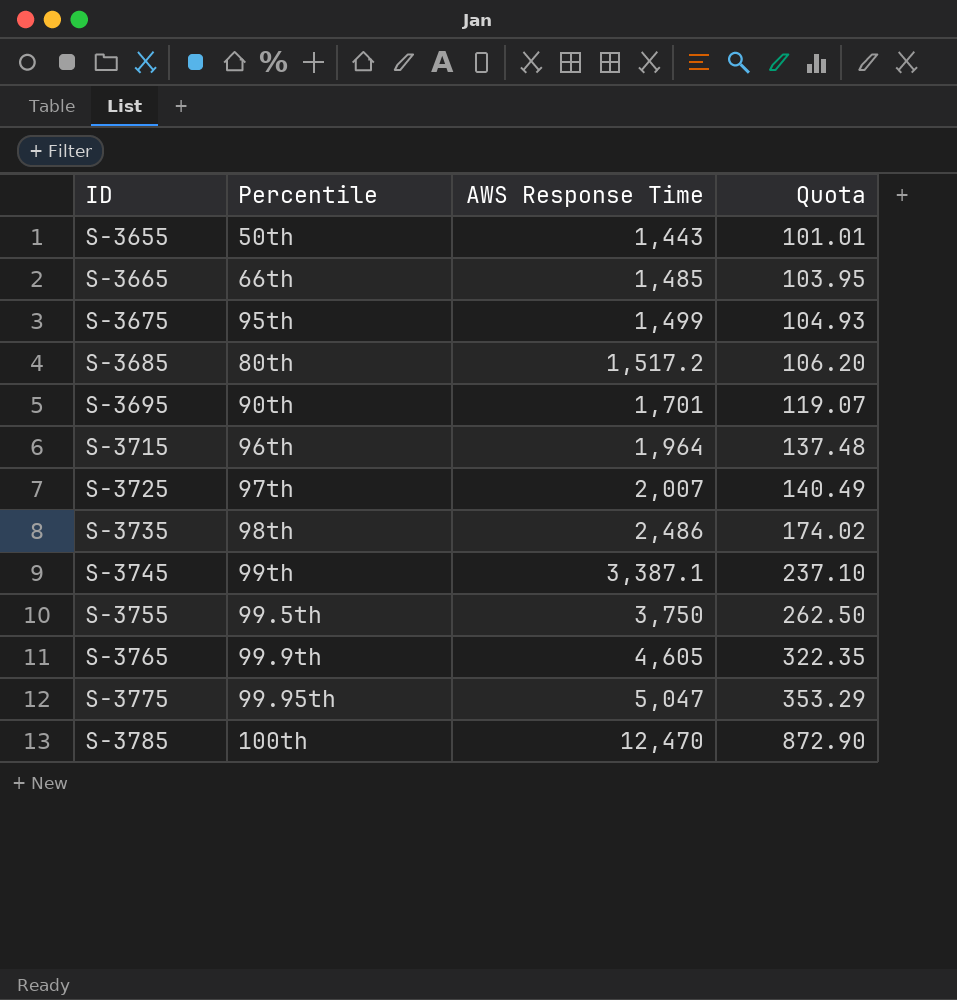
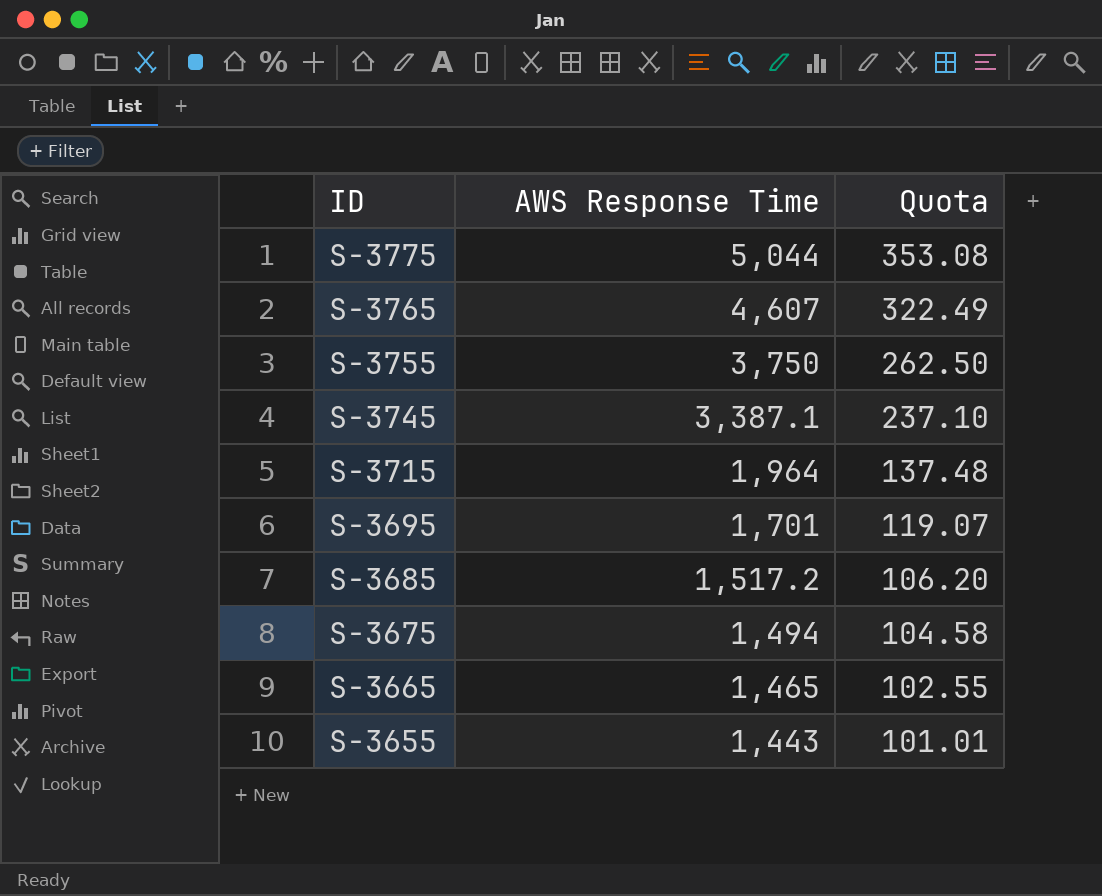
row order: ID ascending -> ID descending
column Percentile | position: 2 -> none
row S-3725: 97th | 2,007 | 140.49 -> none
row S-3735: 98th | 2,486 | 174.02 -> none
row S-3785: 100th | 12,470 | 872.90 -> none
S-3775 | AWS Response Time: 5,047 -> 5,044
S-3775 | Quota: 353.29 -> 353.08
S-3765 | AWS Response Time: 4,605 -> 4,607
S-3765 | Quota: 322.35 -> 322.49
S-3675 | AWS Response Time: 1,499 -> 1,494
S-3675 | Quota: 104.93 -> 104.58
S-3665 | AWS Response Time: 1,485 -> 1,465
S-3665 | Quota: 103.95 -> 102.55

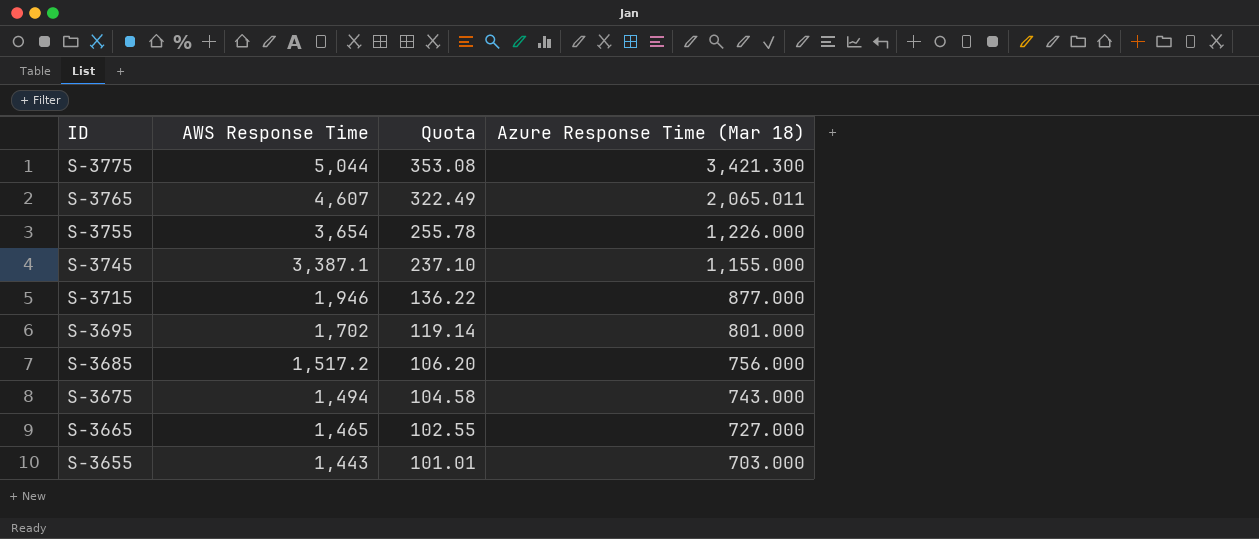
column Azure Response Time (Mar 18) | position: none -> 4
S-3755 | AWS Response Time: 3,750 -> 3,654
S-3755 | Quota: 262.50 -> 255.78
S-3715 | AWS Response Time: 1,964 -> 1,946
S-3715 | Quota: 137.48 -> 136.22
S-3695 | AWS Response Time: 1,701 -> 1,702
S-3695 | Quota: 119.07 -> 119.14

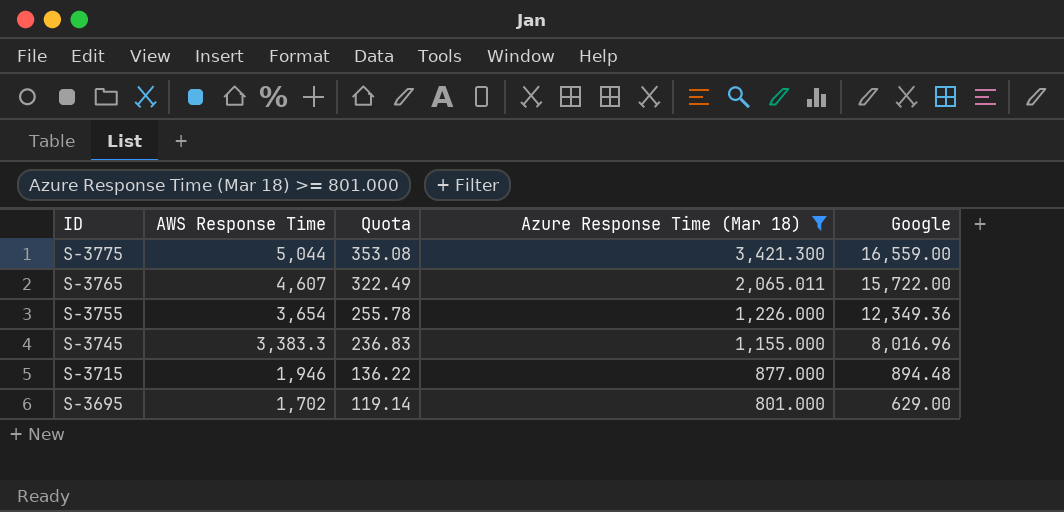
filter: none -> Azure Response Time (Mar 18) >= 801.000
column Google | position: none -> 5
S-3745 | AWS Response Time: 3,387.1 -> 3,383.3
S-3745 | Quota: 237.10 -> 236.83

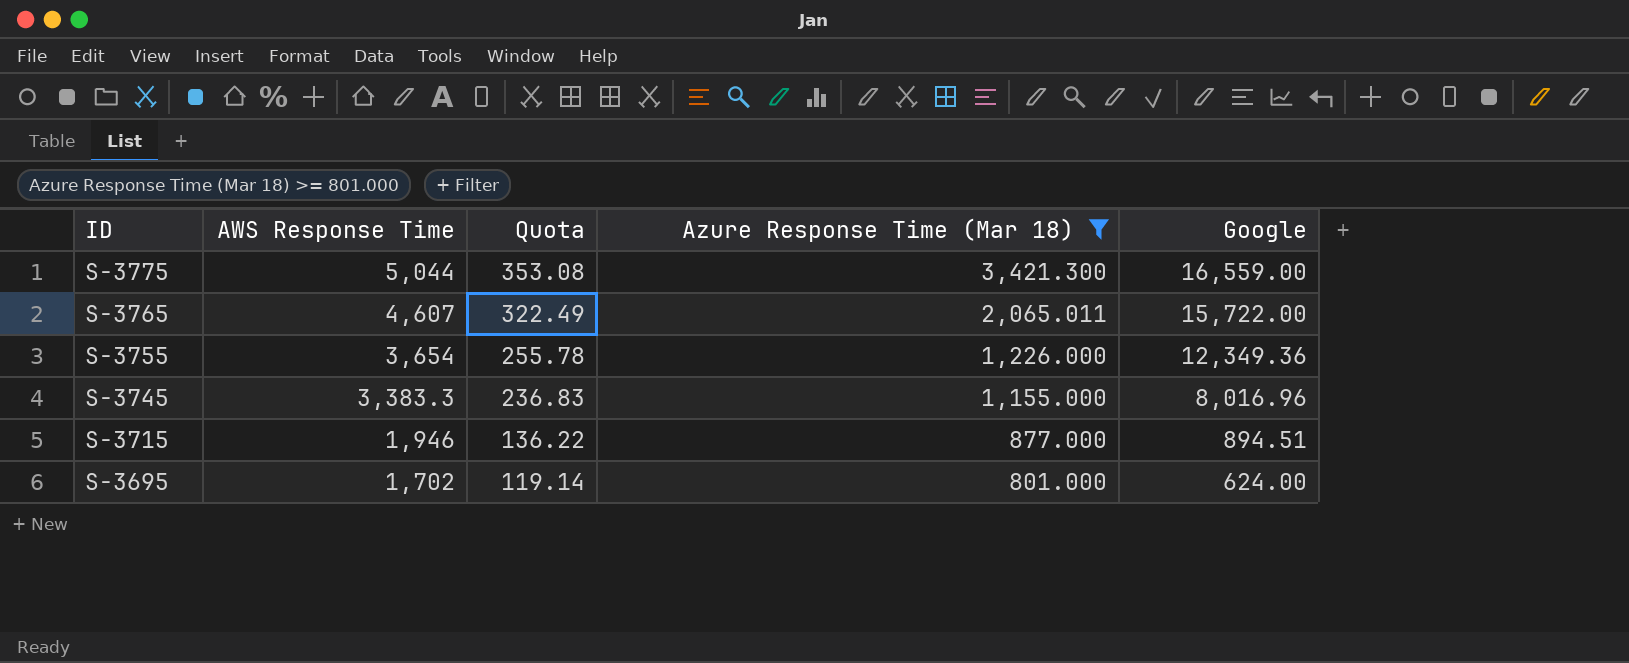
S-3715 | Google: 894.48 -> 894.51
S-3695 | Google: 629.00 -> 624.00

